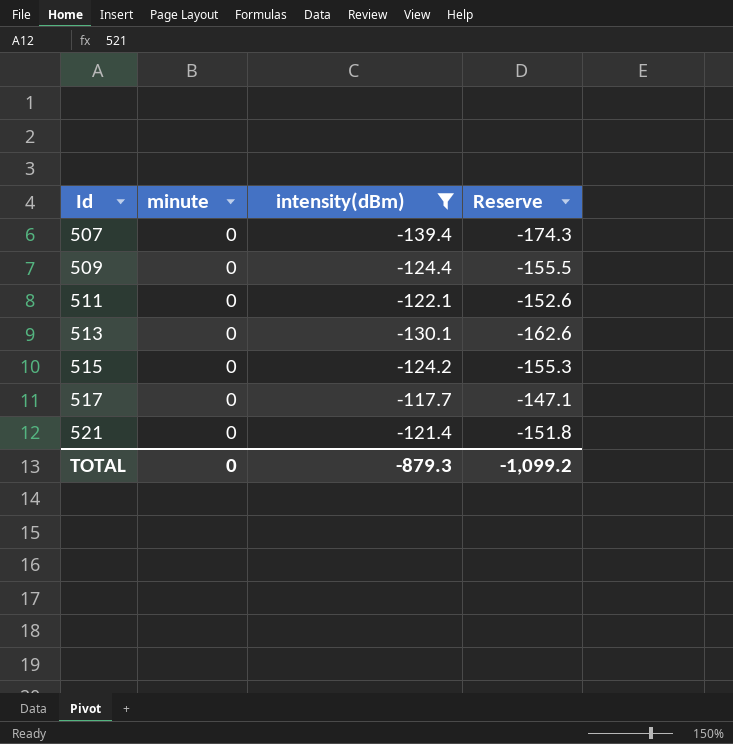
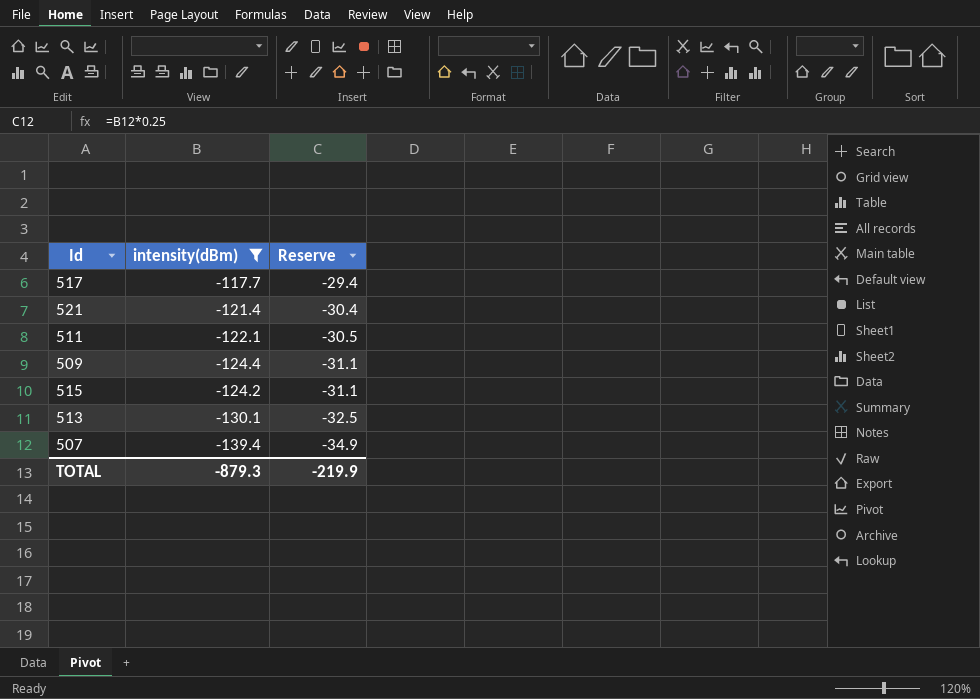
row order: Id ascending -> Reserve descending
column minute | position: 2 -> none
column Reserve | formula: [intensity(dBm)] * 1.25 -> [intensity(dBm)] * 0.25
TOTAL | Reserve: -1,099.2 -> -219.9

